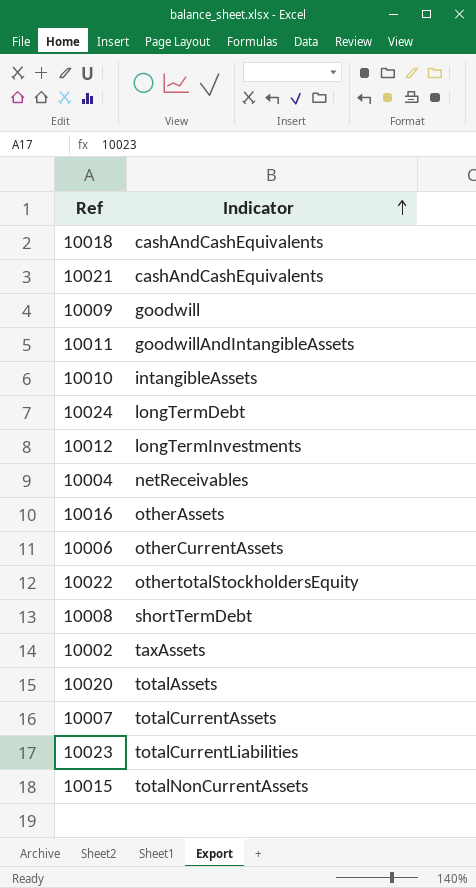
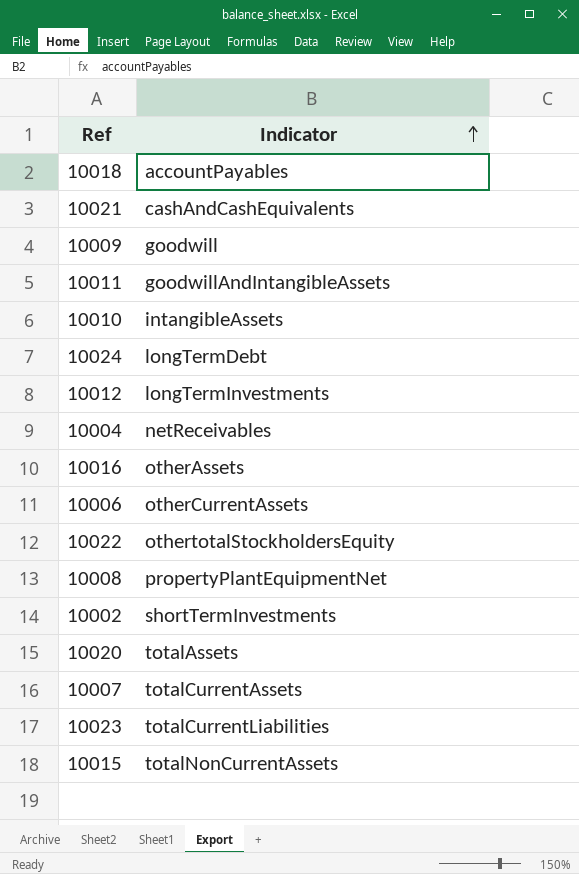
10018 | Indicator: cashAndCashEquivalents -> accountPayables
10008 | Indicator: shortTermDebt -> propertyPlantEquipmentNet
10002 | Indicator: taxAssets -> shortTermInvestments

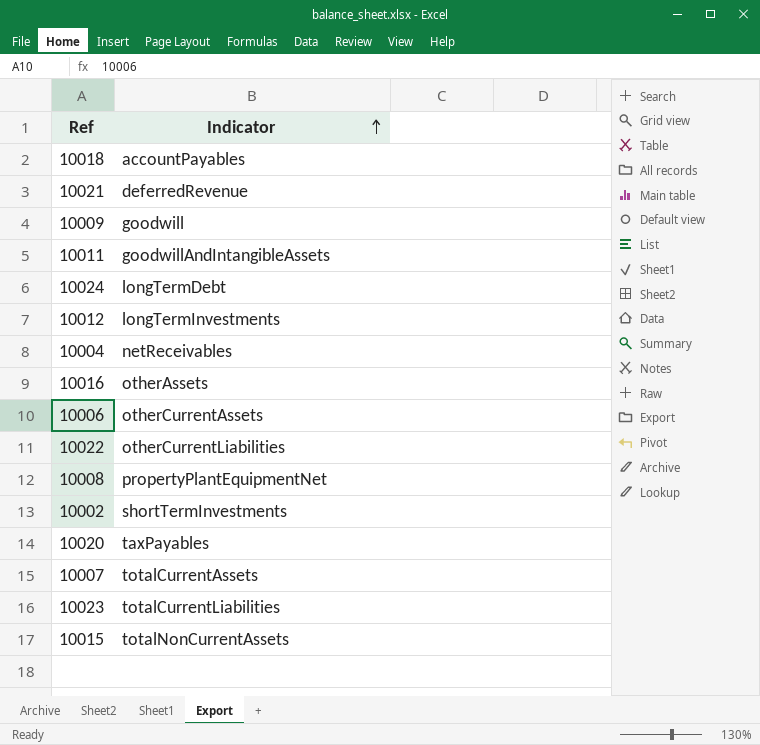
row 10010: intangibleAssets -> none
10021 | Indicator: cashAndCashEquivalents -> deferredRevenue
10022 | Indicator: othertotalStockholdersEquity -> otherCurrentLiabilities
10020 | Indicator: totalAssets -> taxPayables

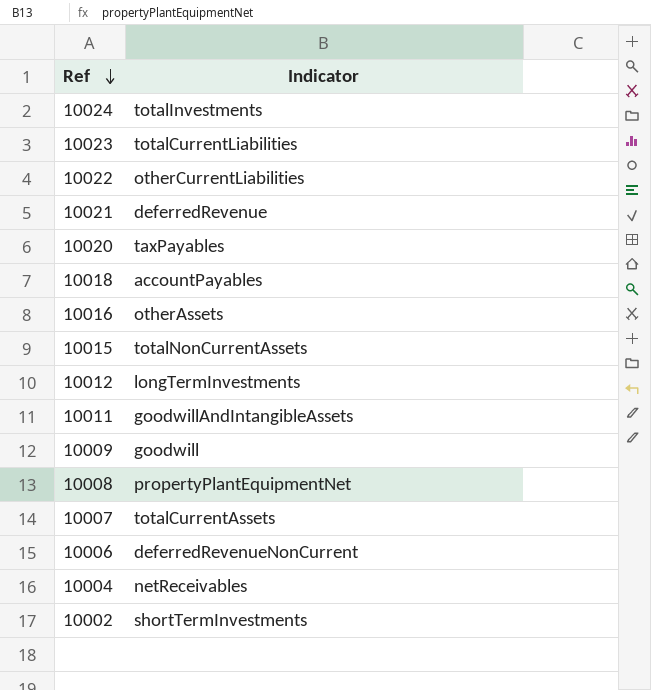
row order: Indicator ascending -> Ref descending
10024 | Indicator: longTermDebt -> totalInvestments
10006 | Indicator: otherCurrentAssets -> deferredRevenueNonCurrent

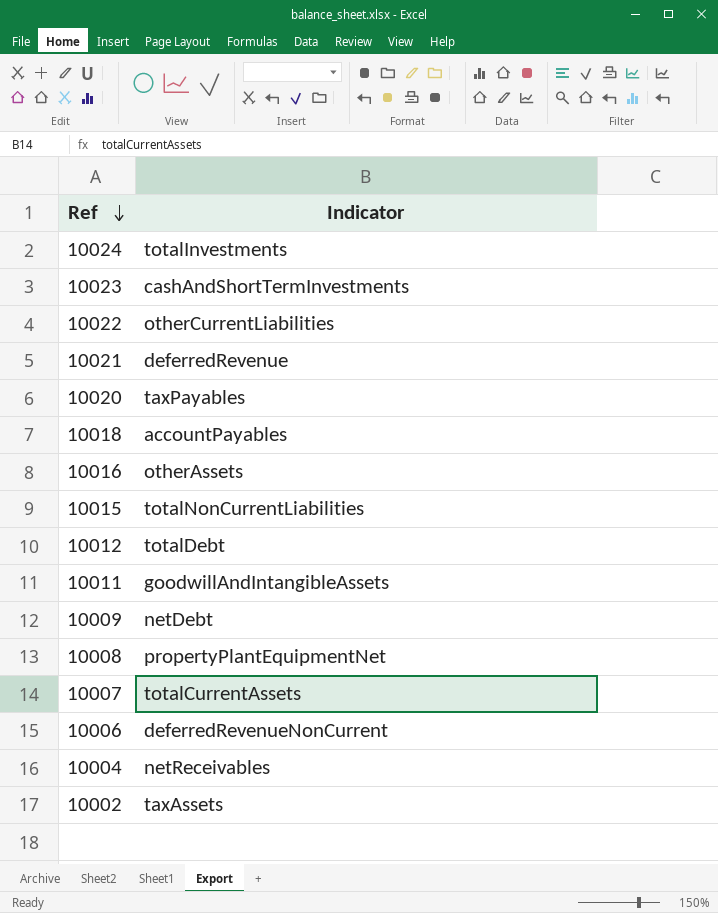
10023 | Indicator: totalCurrentLiabilities -> cashAndShortTermInvestments
10015 | Indicator: totalNonCurrentAssets -> totalNonCurrentLiabilities
10012 | Indicator: longTermInvestments -> totalDebt
10009 | Indicator: goodwill -> netDebt
10002 | Indicator: shortTermInvestments -> taxAssets

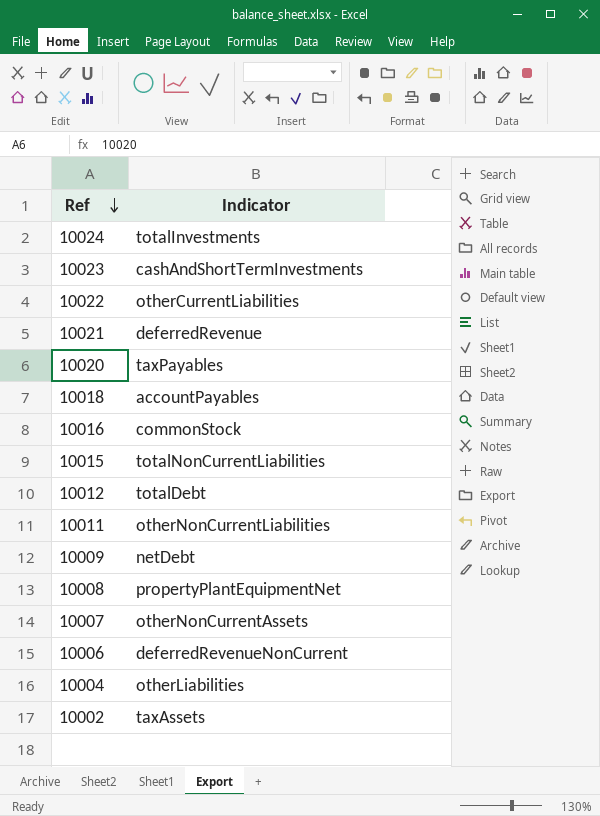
10016 | Indicator: otherAssets -> commonStock
10011 | Indicator: goodwillAndIntangibleAssets -> otherNonCurrentLiabilities
10007 | Indicator: totalCurrentAssets -> otherNonCurrentAssets
10004 | Indicator: netReceivables -> otherLiabilities

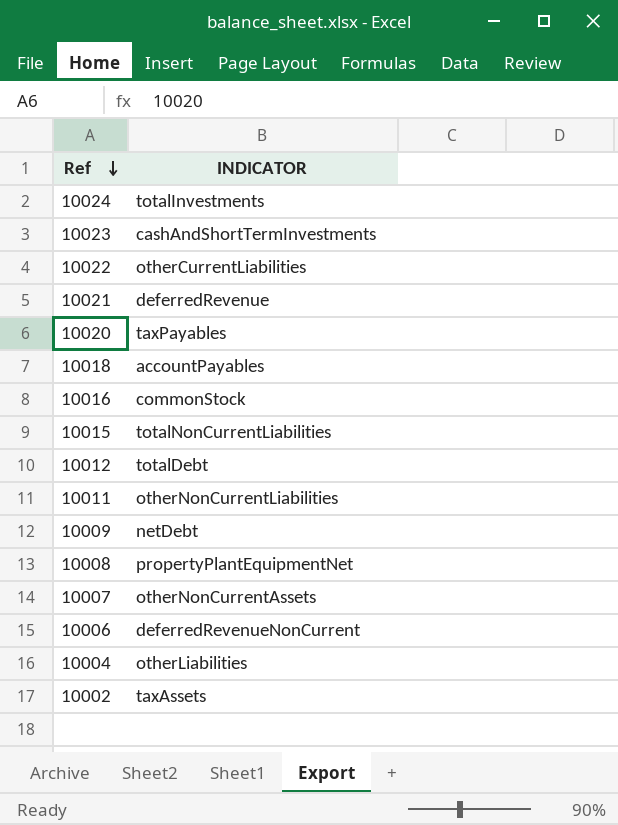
column name: Indicator -> INDICATOR

